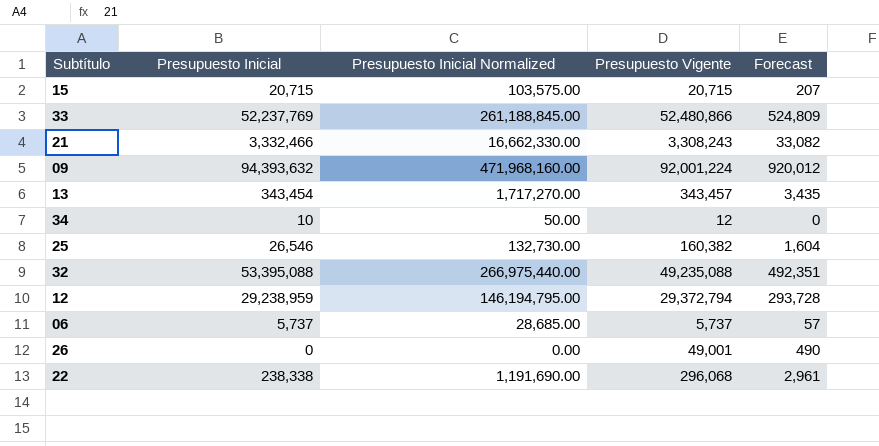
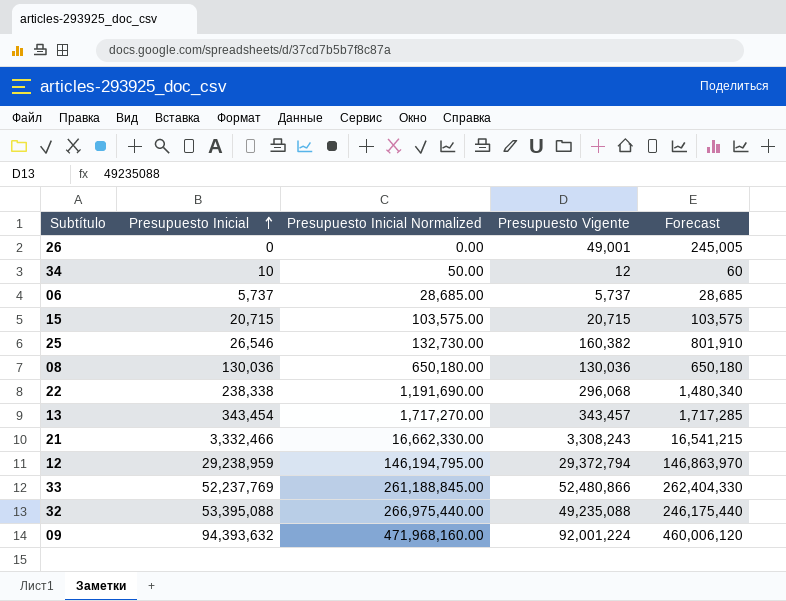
row order: none -> Presupuesto Inicial ascending
column Forecast | formula: [Presupuesto Vigente] * 0.01 -> [Presupuesto Vigente] * 5
row 08: none -> 130,036 | 650,180.00 | 130,036 | 650,180

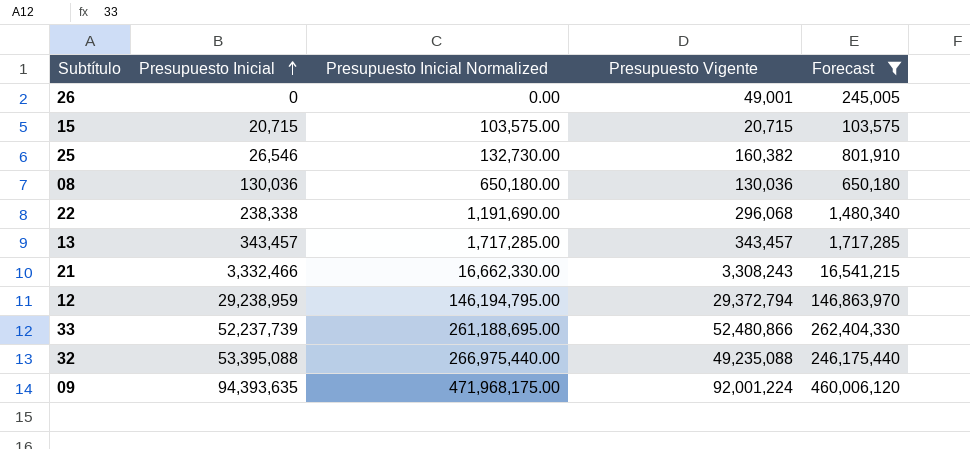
filter: none -> Forecast >= 103,575
13 | Presupuesto Inicial: 343,454 -> 343,457
13 | Presupuesto Inicial Normalized: 1,717,270.00 -> 1,717,285.00
33 | Presupuesto Inicial: 52,237,769 -> 52,237,739
33 | Presupuesto Inicial Normalized: 261,188,845.00 -> 261,188,695.00
09 | Presupuesto Inicial: 94,393,632 -> 94,393,635
09 | Presupuesto Inicial Normalized: 471,968,160.00 -> 471,968,175.00

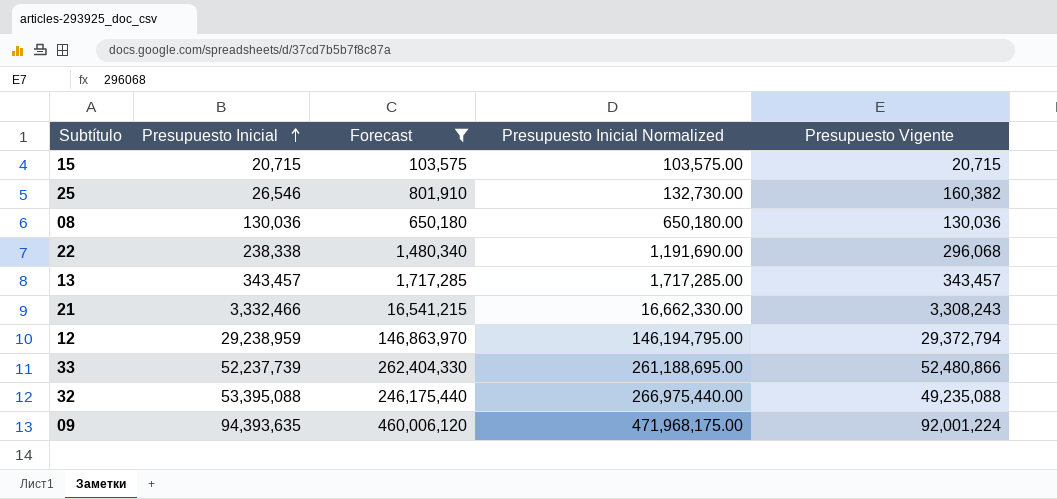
column Forecast | position: 5 -> 3
row 26: 0 | 0.00 | 49,001 | 245,005 -> none

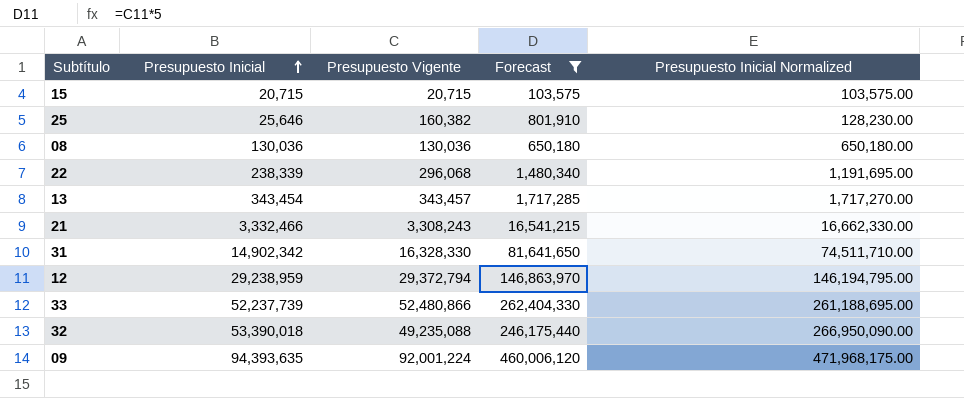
column Presupuesto Vigente | position: 5 -> 3
25 | Presupuesto Inicial: 26,546 -> 25,646
25 | Presupuesto Inicial Normalized: 132,730.00 -> 128,230.00
22 | Presupuesto Inicial: 238,338 -> 238,339
22 | Presupuesto Inicial Normalized: 1,191,690.00 -> 1,191,695.00
13 | Presupuesto Inicial: 343,457 -> 343,454
13 | Presupuesto Inicial Normalized: 1,717,285.00 -> 1,717,270.00
row 31: none -> 14,902,342 | 16,328,330 | 81,641,650 | 74,511,710.00
32 | Presupuesto Inicial: 53,395,088 -> 53,390,018
32 | Presupuesto Inicial Normalized: 266,975,440.00 -> 266,950,090.00

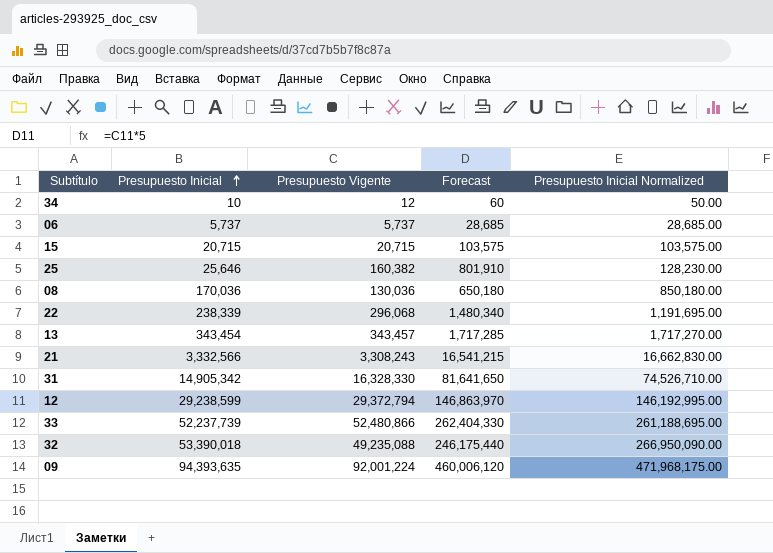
filter: Forecast >= 103,575 -> none
08 | Presupuesto Inicial: 130,036 -> 170,036
08 | Presupuesto Inicial Normalized: 650,180.00 -> 850,180.00
21 | Presupuesto Inicial: 3,332,466 -> 3,332,566
21 | Presupuesto Inicial Normalized: 16,662,330.00 -> 16,662,830.00
31 | Presupuesto Inicial: 14,902,342 -> 14,905,342
31 | Presupuesto Inicial Normalized: 74,511,710.00 -> 74,526,710.00
12 | Presupuesto Inicial: 29,238,959 -> 29,238,599
12 | Presupuesto Inicial Normalized: 146,194,795.00 -> 146,192,995.00

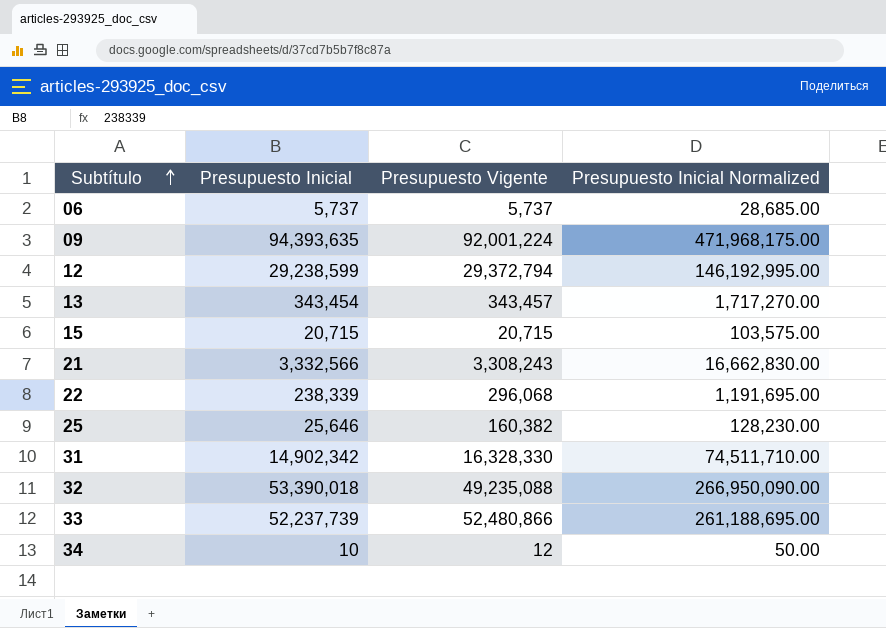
row order: Presupuesto Inicial ascending -> Subtítulo ascending
column Forecast | formula: [Presupuesto Vigente] * 5 -> none
row 08: 170,036 | 130,036 | 650,180 | 850,180.00 -> none
31 | Presupuesto Inicial: 14,905,342 -> 14,902,342
31 | Presupuesto Inicial Normalized: 74,526,710.00 -> 74,511,710.00

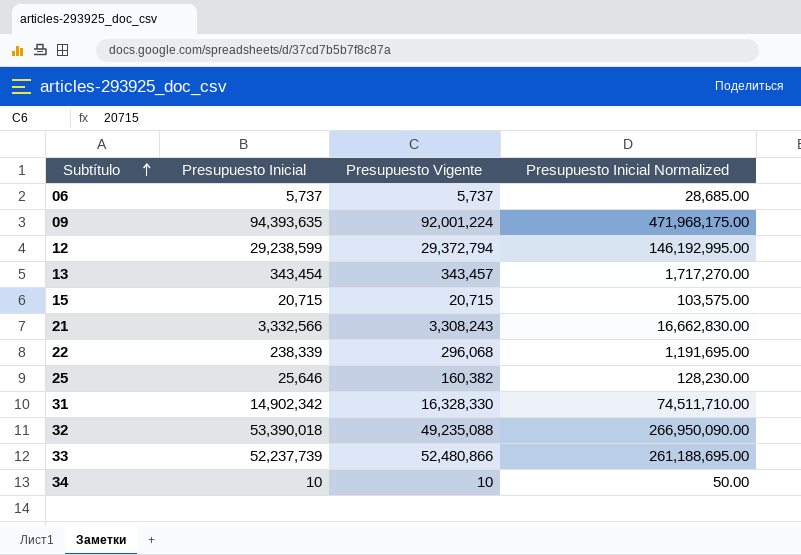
34 | Presupuesto Vigente: 12 -> 10

